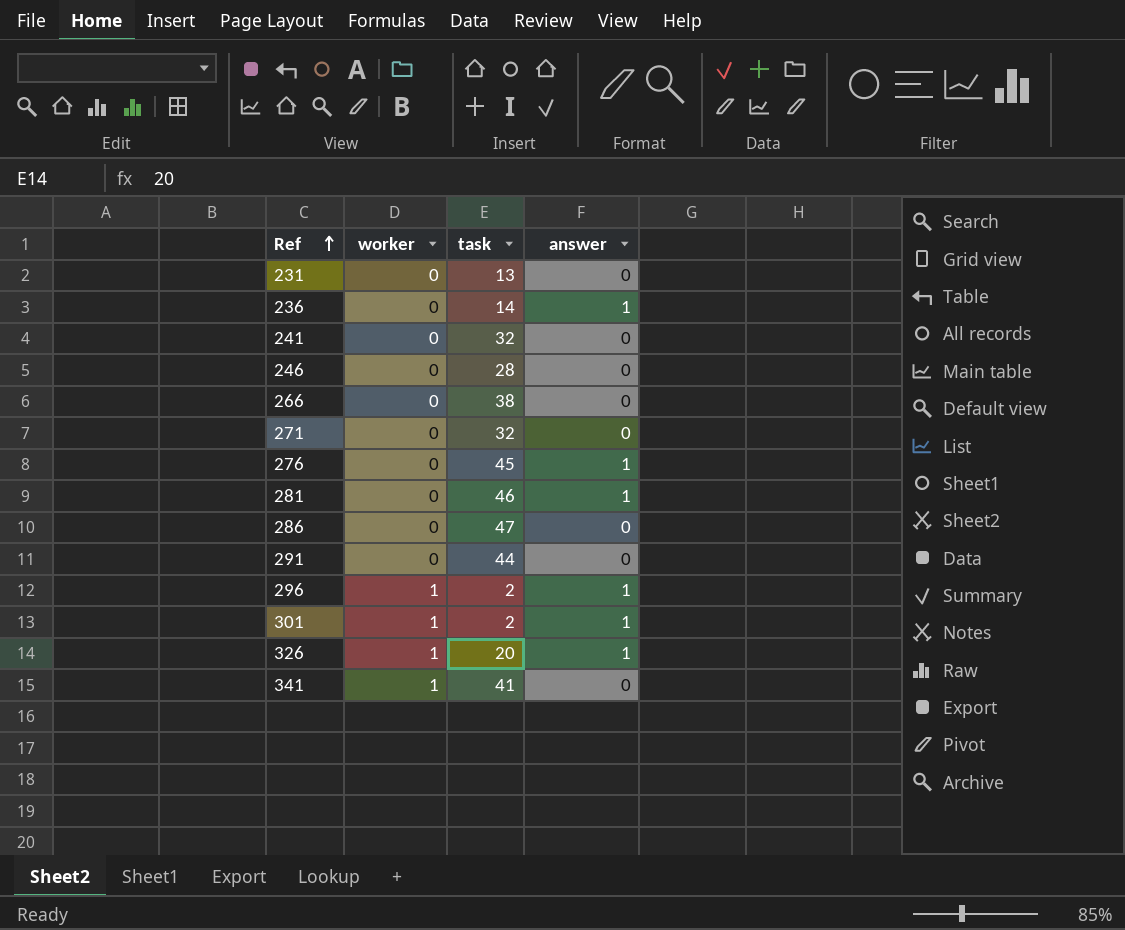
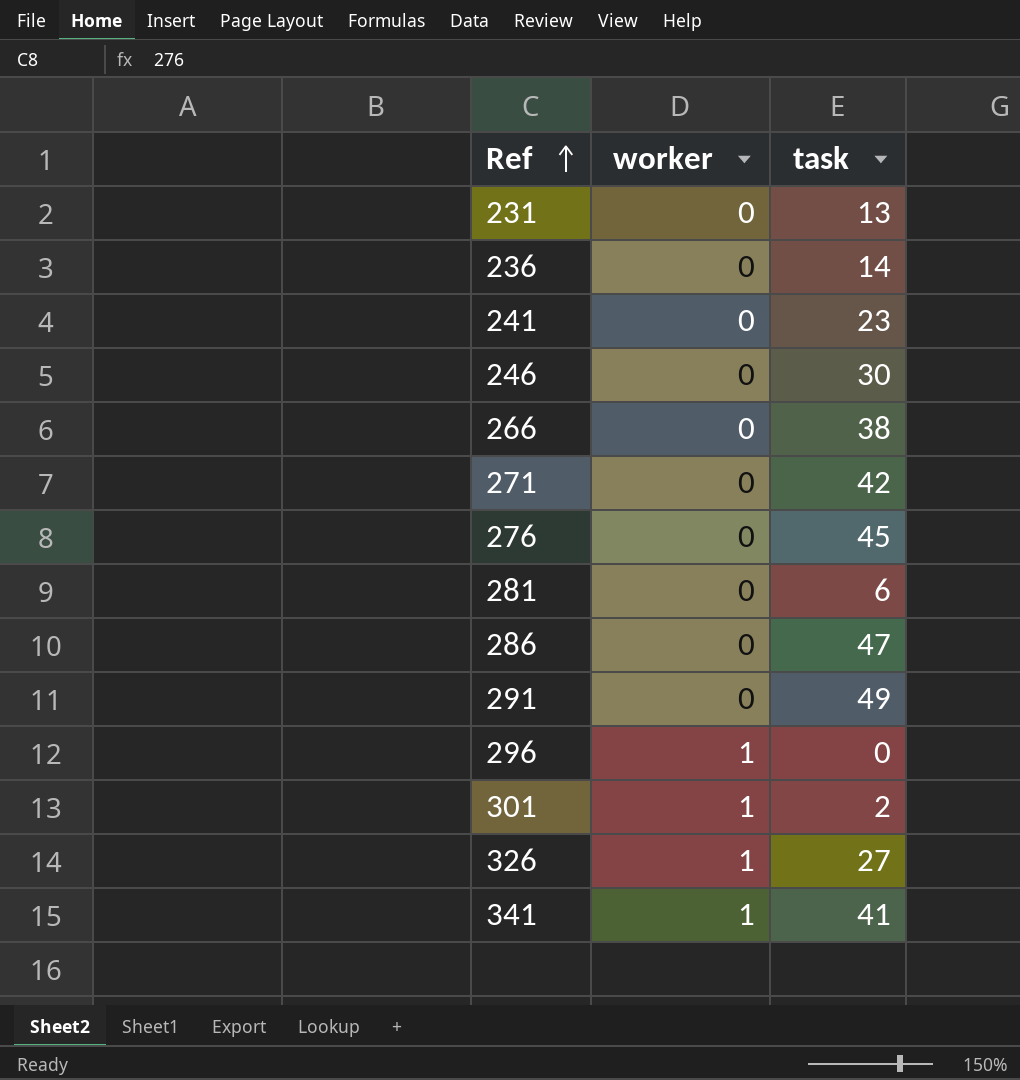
column answer | position: 4 -> none
241 | task: 32 -> 23
246 | task: 28 -> 30
271 | task: 32 -> 42
281 | task: 46 -> 6
291 | task: 44 -> 49
296 | task: 2 -> 0
326 | task: 20 -> 27

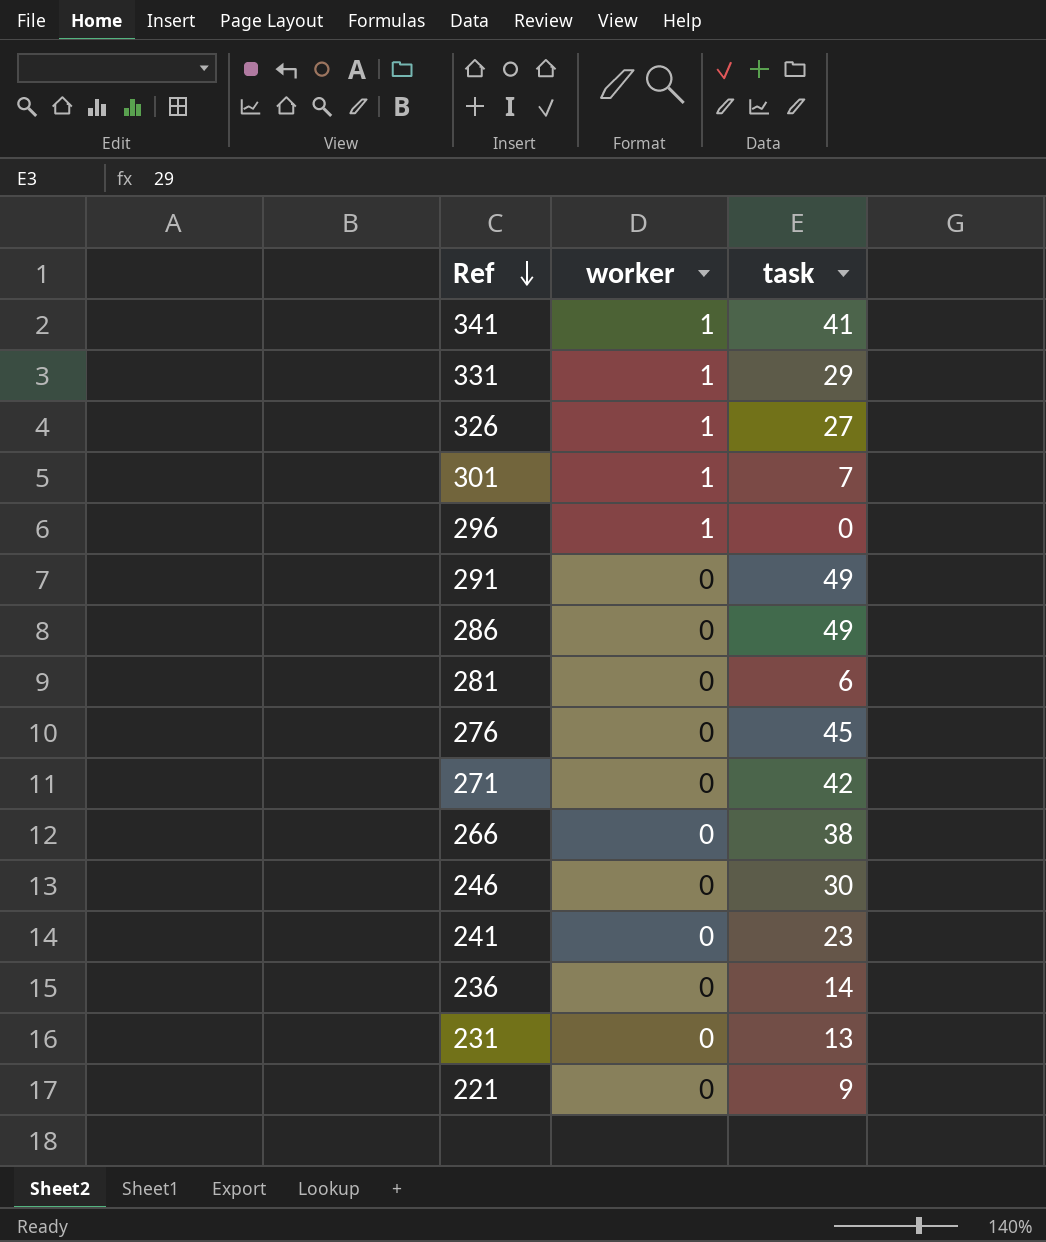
row order: Ref ascending -> Ref descending
row 331: none -> 1 | 29
301 | task: 2 -> 7
286 | task: 47 -> 49
row 221: none -> 0 | 9

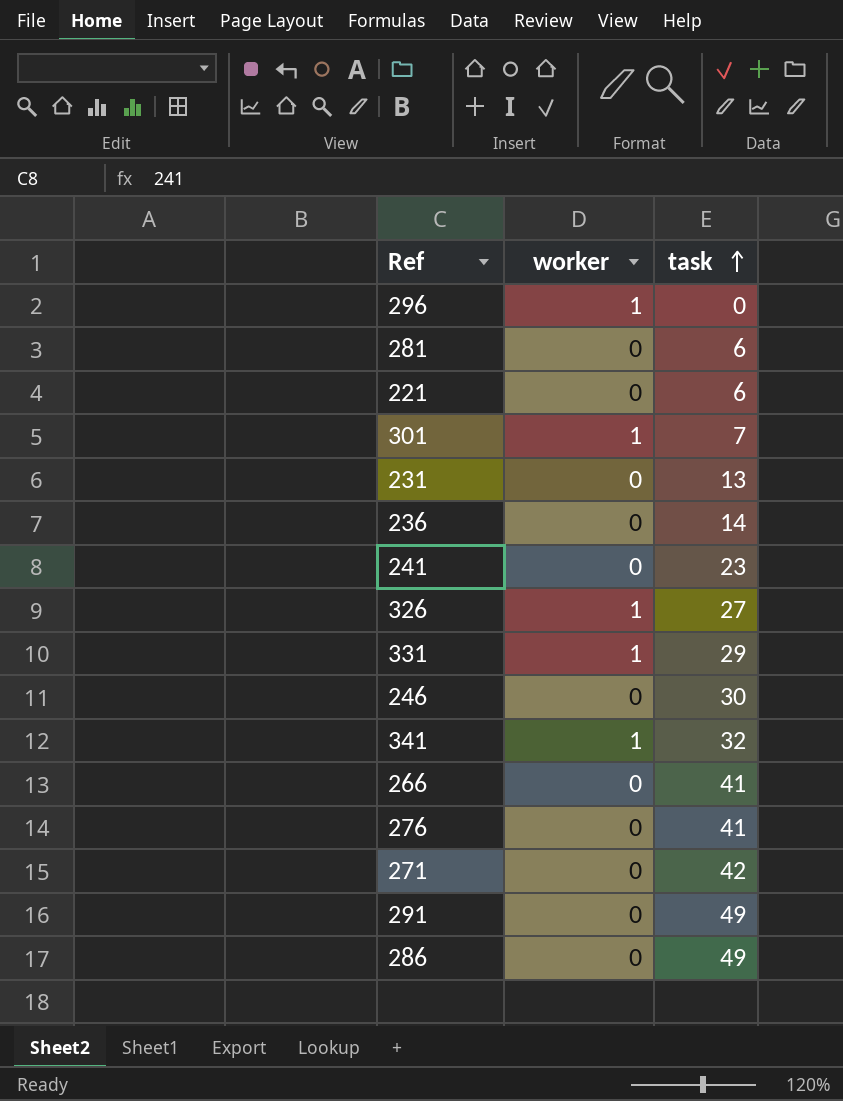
row order: Ref descending -> task ascending
221 | task: 9 -> 6
341 | task: 41 -> 32
266 | task: 38 -> 41
276 | task: 45 -> 41

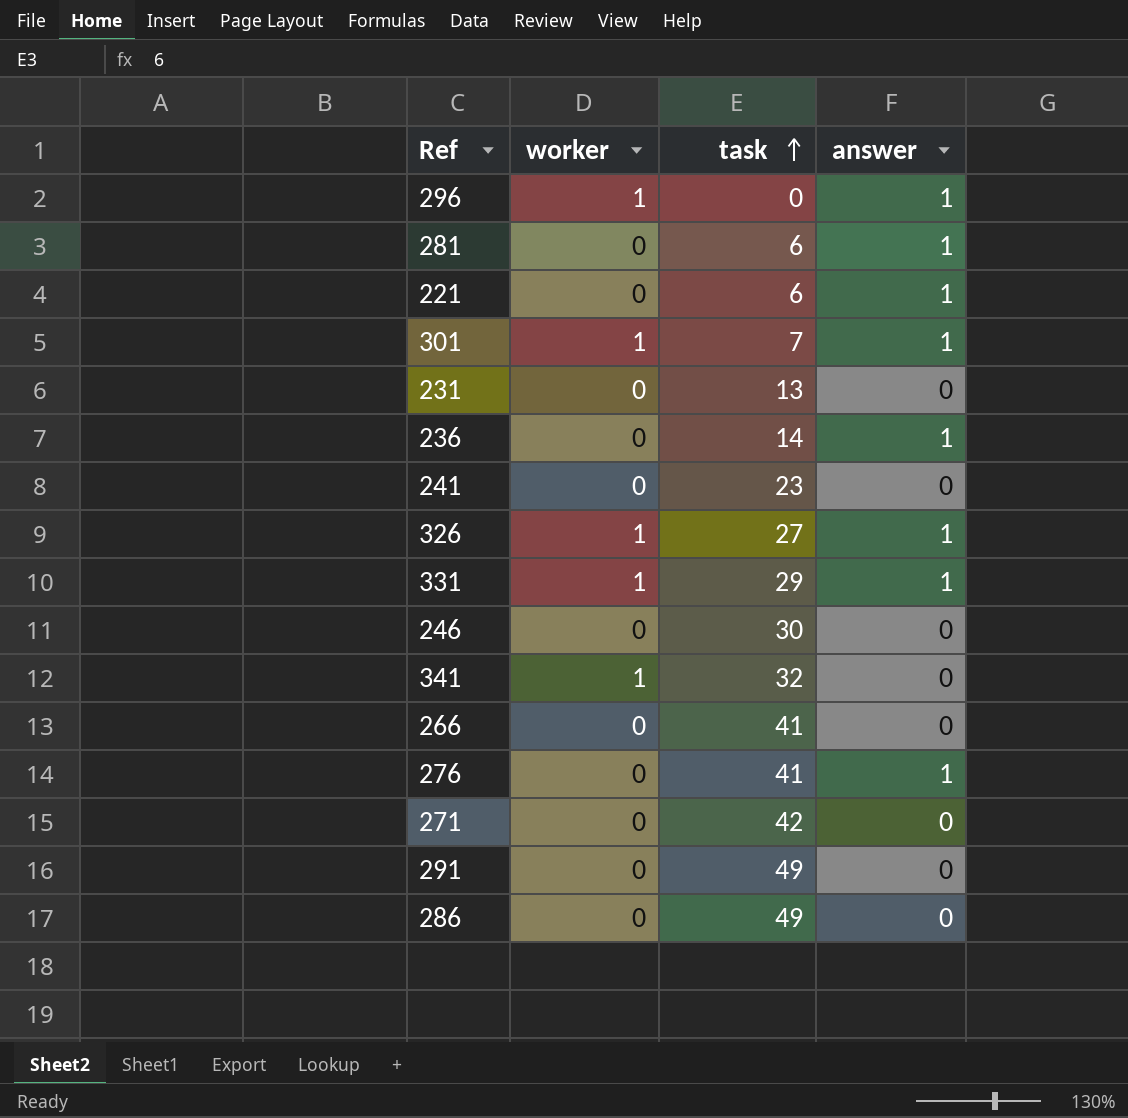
column answer | position: none -> 4

